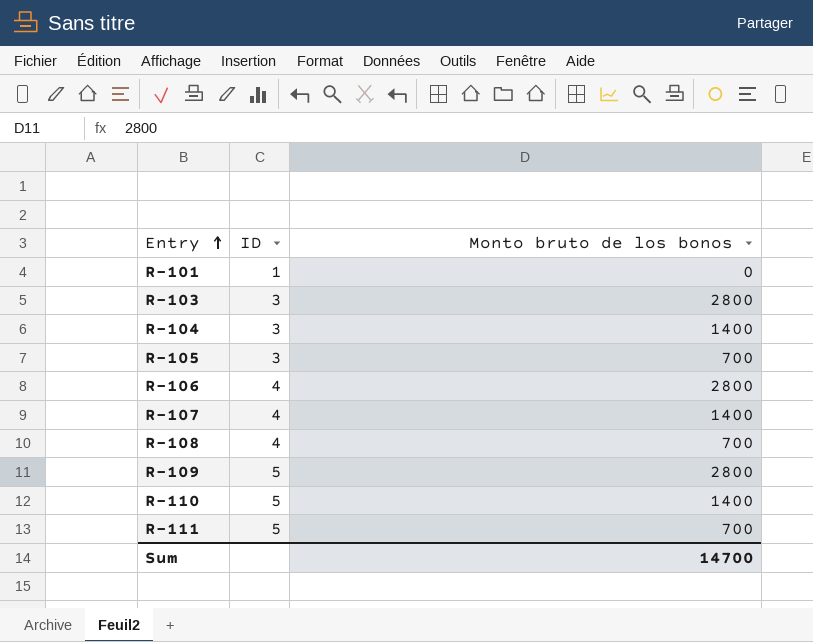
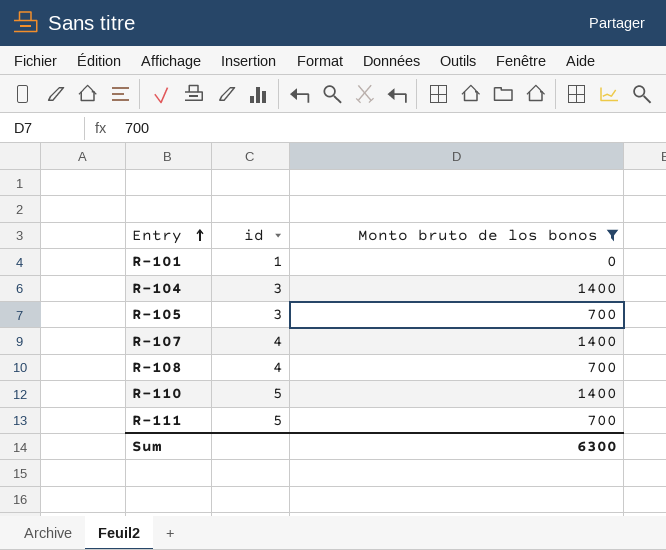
filter: none -> Monto bruto de los bonos != 2800
column name: ID -> id
Sum | Monto bruto de los bonos: 14700 -> 6300

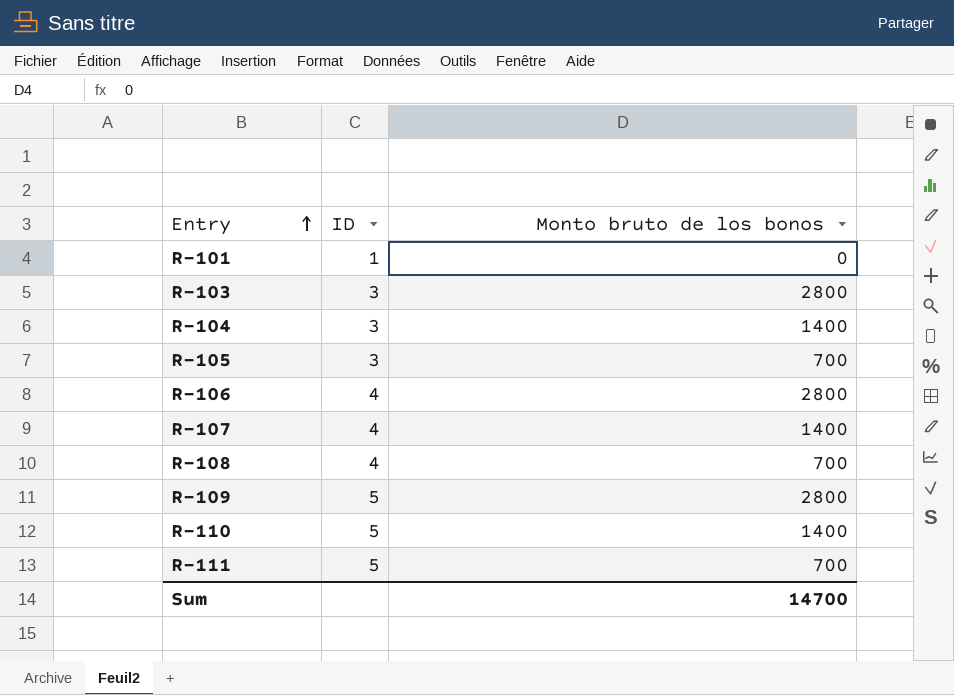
filter: Monto bruto de los bonos != 2800 -> none
column name: id -> ID
Sum | Monto bruto de los bonos: 6300 -> 14700

